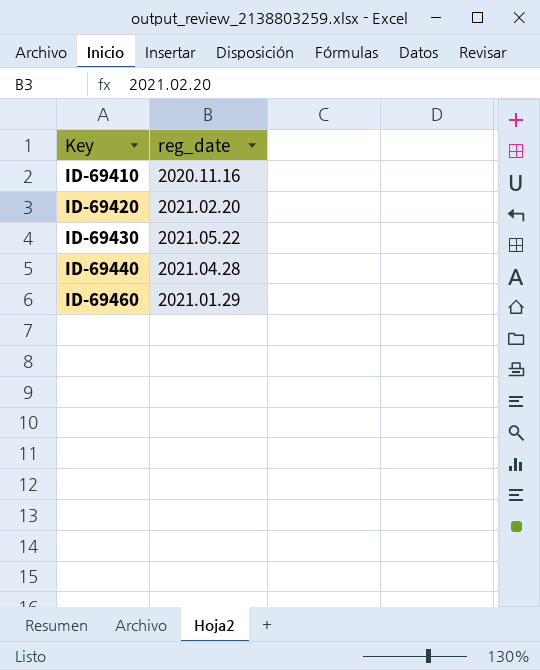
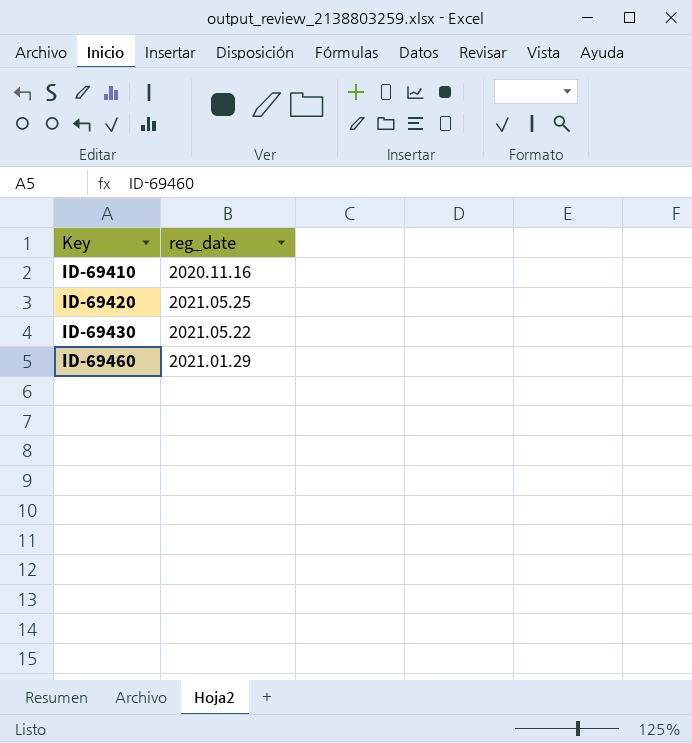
row ID-69440: 2021.04.28 -> none
ID-69420 | reg_date: 2021.02.20 -> 2021.05.25

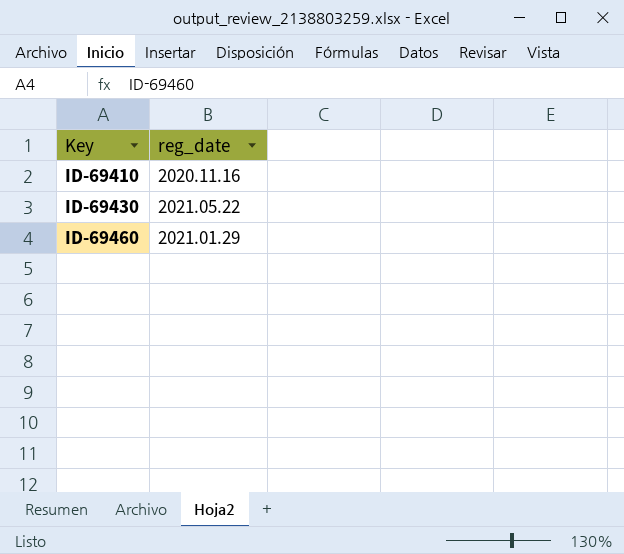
row ID-69420: 2021.05.25 -> none

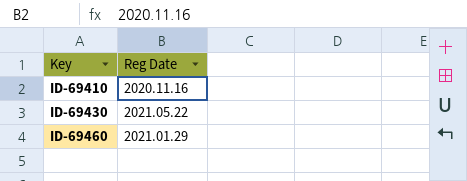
column name: reg_date -> Reg Date

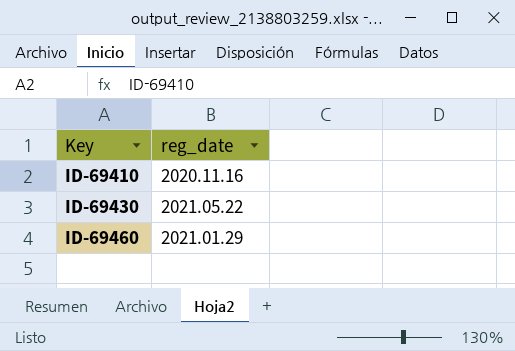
column name: Reg Date -> reg_date

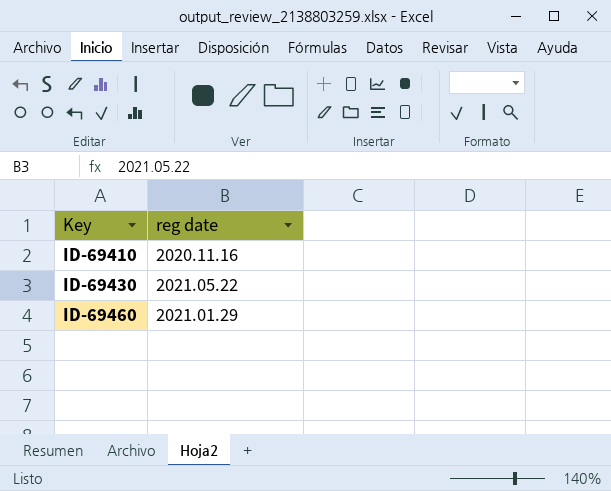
column name: reg_date -> reg date

